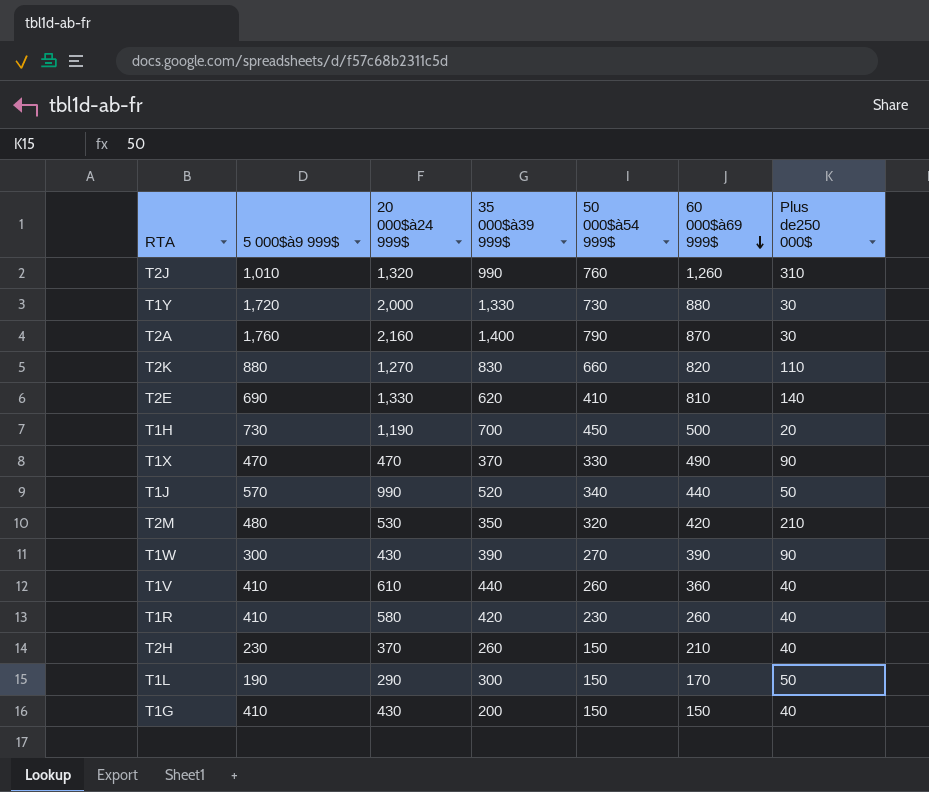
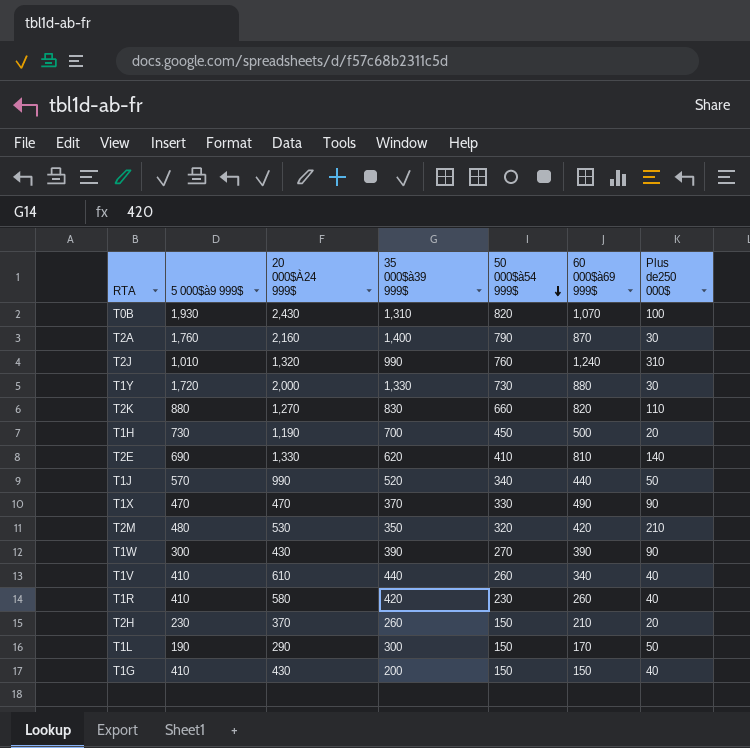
row order: 60 000$à69 999$ descending -> 50 000$à54 999$ descending
column name: 20 000$à24 999$ -> 20 000$À24 999$
row T0B: none -> 1,930 | 2,430 | 1,310 | 820 | 1,070 | 100
T2J | 60 000$à69 999$: 1,260 -> 1,240
T1V | 60 000$à69 999$: 360 -> 340
T2H | Plus de250 000$: 40 -> 20

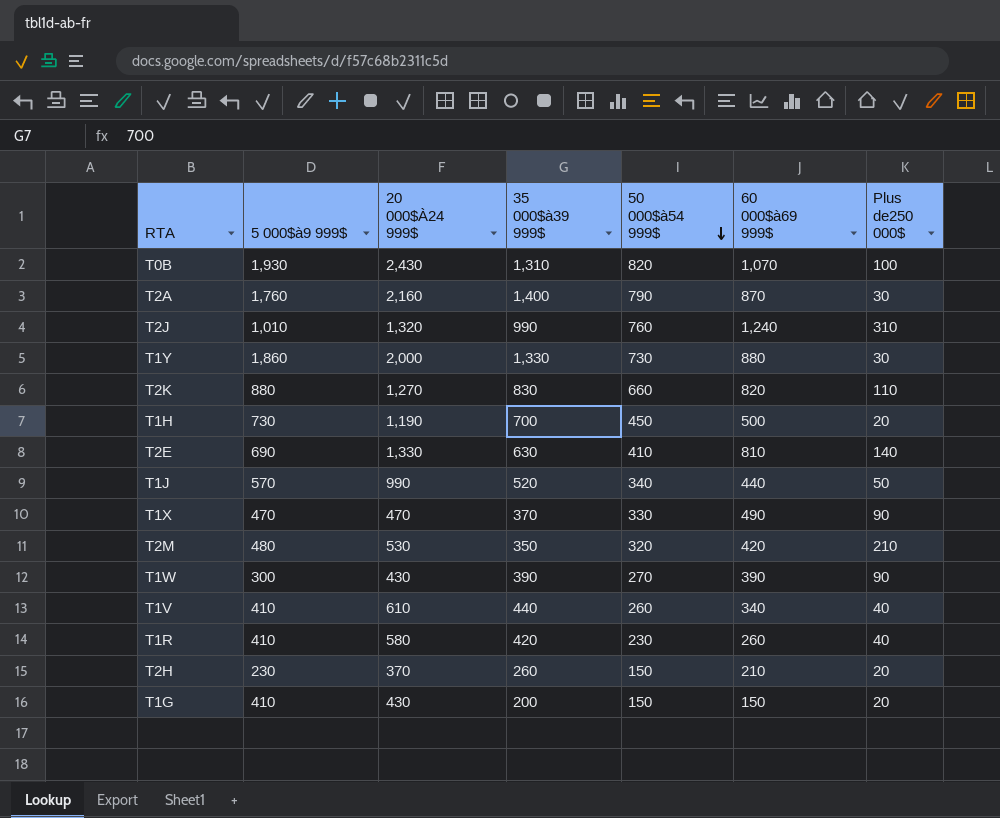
row T1L: 190 | 290 | 300 | 150 | 170 | 50 -> none
T1Y | 5 000$à9 999$: 1,720 -> 1,860
T2E | 35 000$à39 999$: 620 -> 630
T1G | Plus de250 000$: 40 -> 20

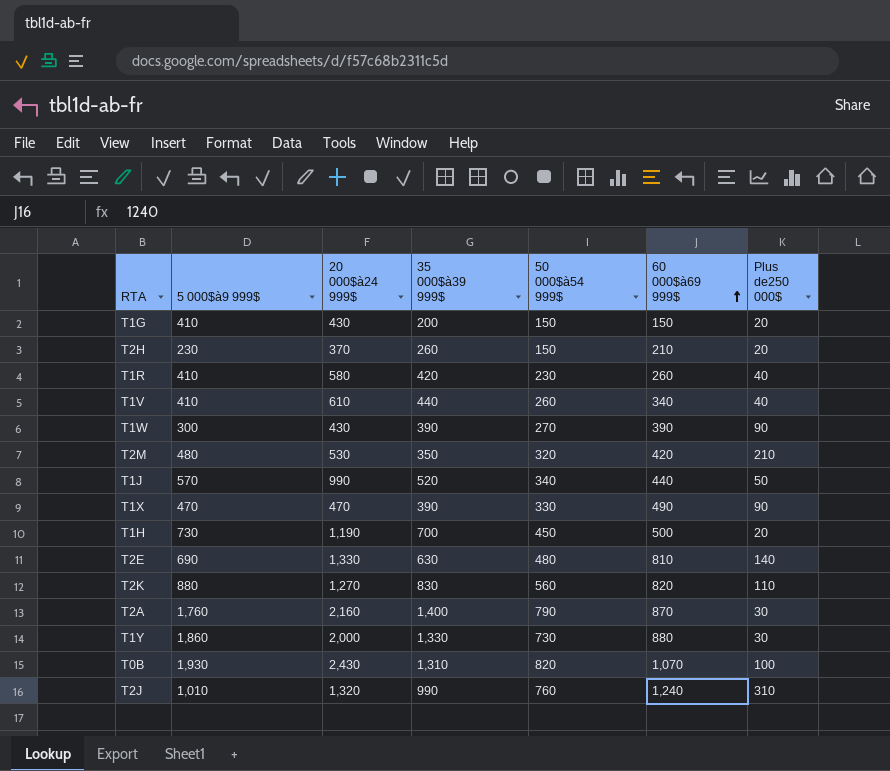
row order: 50 000$à54 999$ descending -> 60 000$à69 999$ ascending
column name: 20 000$À24 999$ -> 20 000$à24 999$
T1X | 35 000$à39 999$: 370 -> 390
T2E | 50 000$à54 999$: 410 -> 480
T2K | 50 000$à54 999$: 660 -> 560

